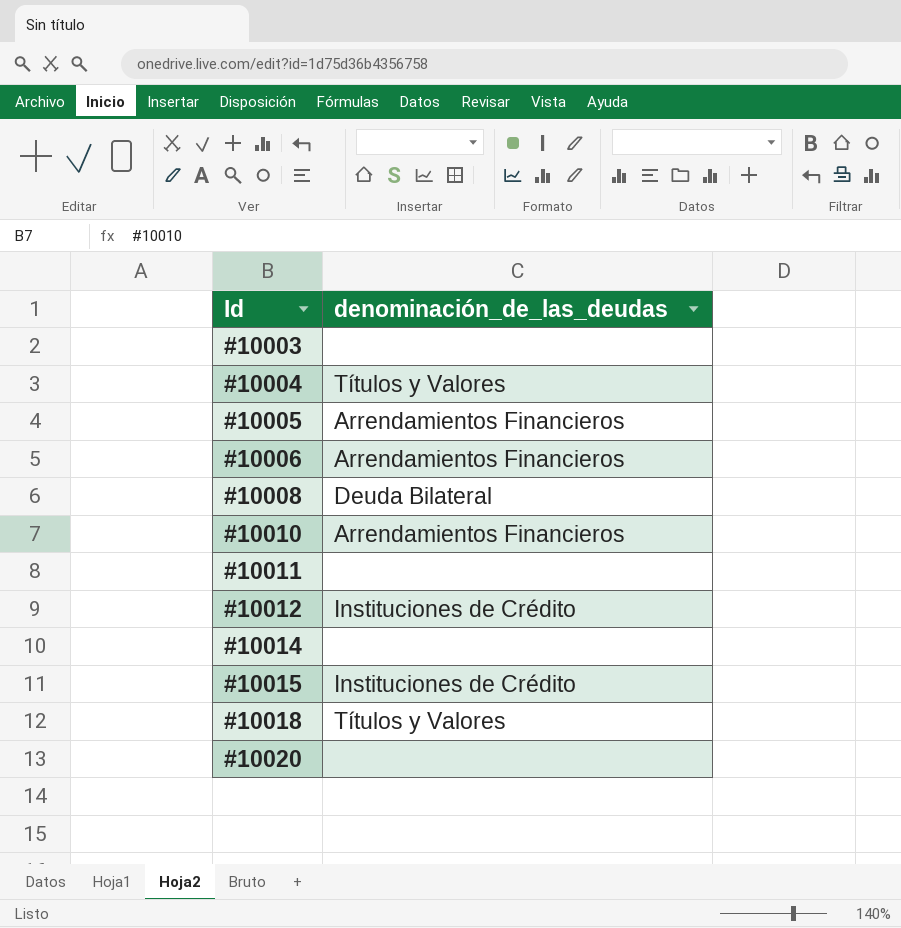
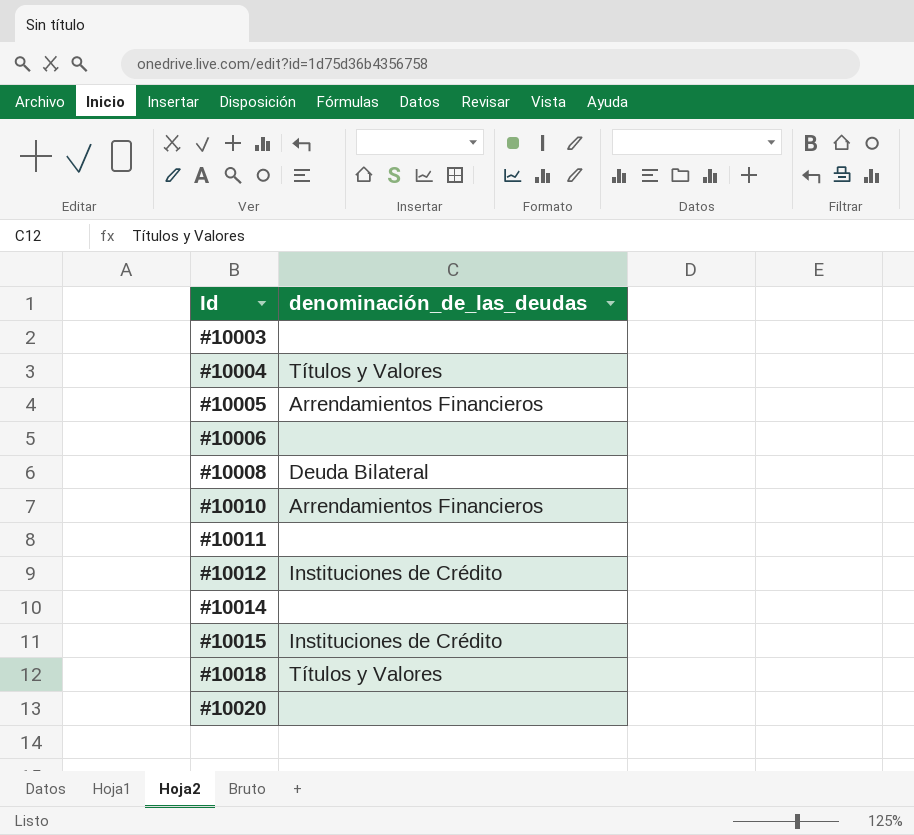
#10006 | denominación_de_las_deudas: Arrendamientos Financieros -> none

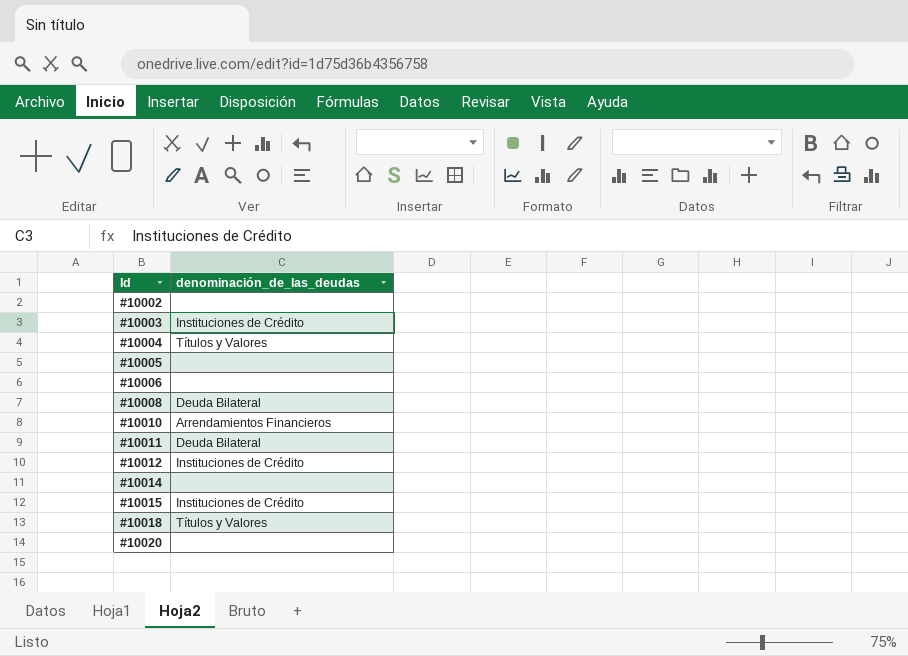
row #10002: none -> none
#10003 | denominación_de_las_deudas: none -> Instituciones de Crédito
#10005 | denominación_de_las_deudas: Arrendamientos Financieros -> none
#10011 | denominación_de_las_deudas: none -> Deuda Bilateral

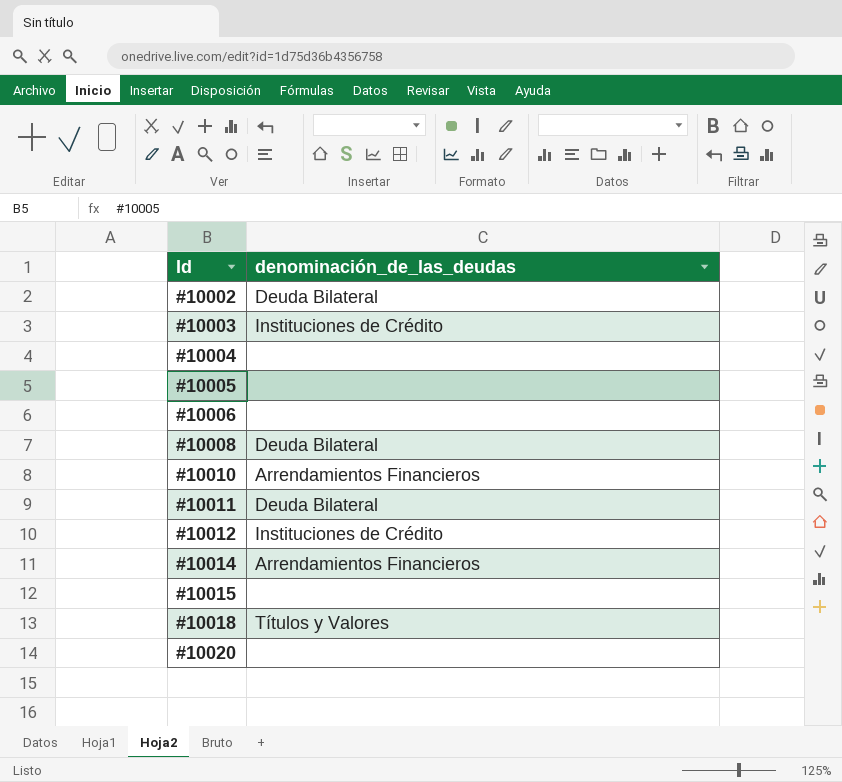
#10002 | denominación_de_las_deudas: none -> Deuda Bilateral
#10004 | denominación_de_las_deudas: Títulos y Valores -> none
#10014 | denominación_de_las_deudas: none -> Arrendamientos Financieros
#10015 | denominación_de_las_deudas: Instituciones de Crédito -> none

